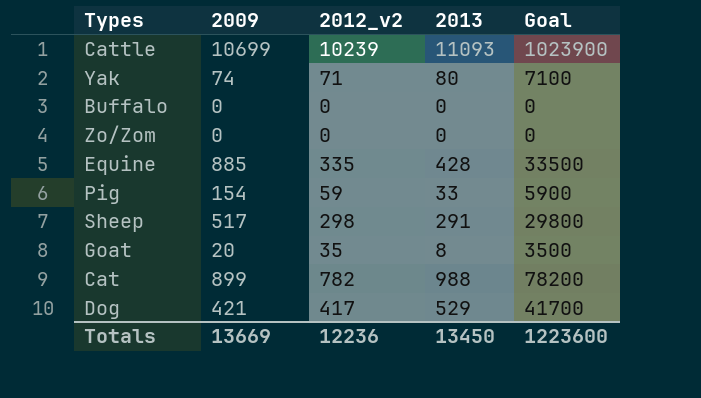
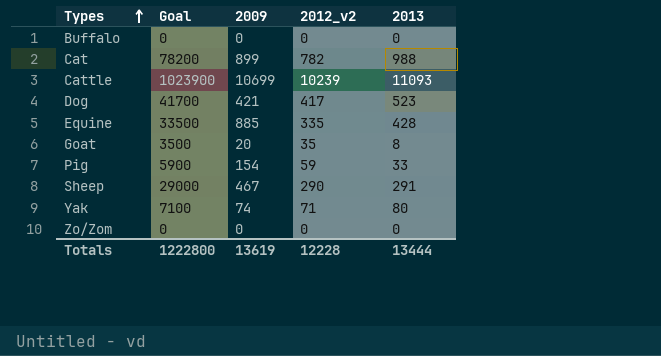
row order: none -> Types ascending
column Goal | position: 5 -> 2
Dog | 2013: 529 -> 523
Sheep | Goal: 29800 -> 29000
Sheep | 2009: 517 -> 467
Sheep | 2012_v2: 298 -> 290
Totals | Goal: 1223600 -> 1222800
Totals | 2009: 13669 -> 13619
Totals | 2012_v2: 12236 -> 12228
Totals | 2013: 13450 -> 13444

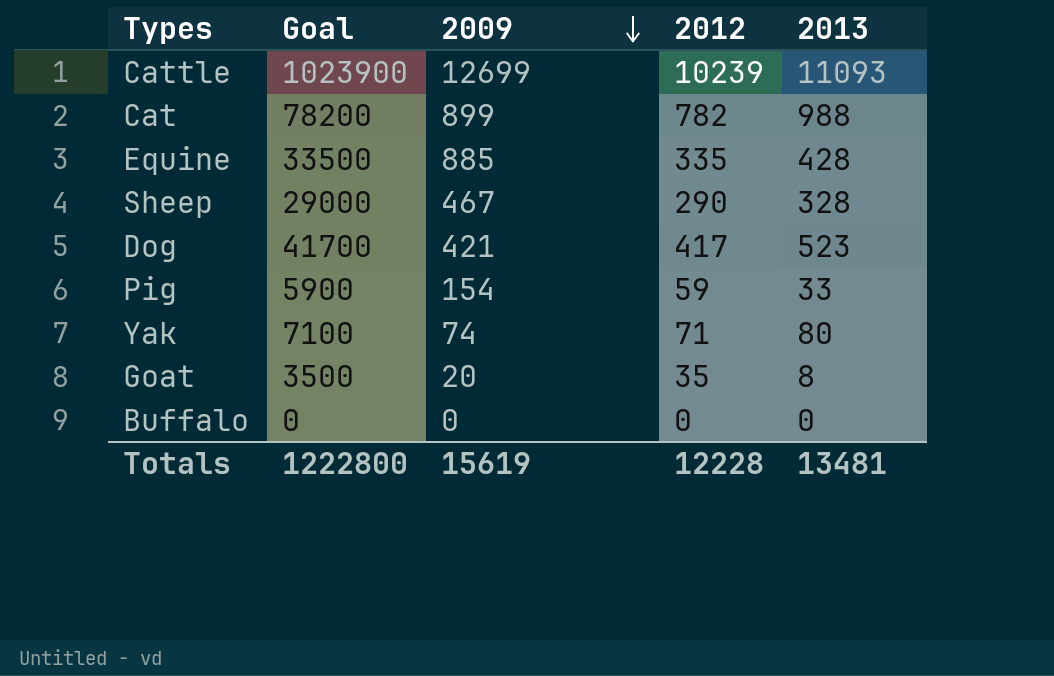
row order: Types ascending -> 2009 descending
column name: 2012_v2 -> 2012
row Zo/Zom: 0 | 0 | 0 | 0 -> none
Cattle | 2009: 10699 -> 12699
Sheep | 2013: 291 -> 328
Totals | 2009: 13619 -> 15619
Totals | 2013: 13444 -> 13481

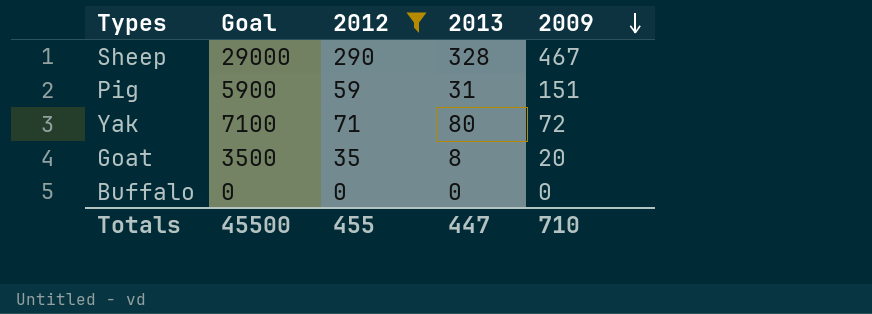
filter: none -> 2012 <= 290
column 2009 | position: 3 -> 5
Pig | 2013: 33 -> 31
Pig | 2009: 154 -> 151
Yak | 2009: 74 -> 72
Totals | Goal: 1222800 -> 45500
Totals | 2012: 12228 -> 455
Totals | 2013: 13481 -> 447
Totals | 2009: 15619 -> 710

